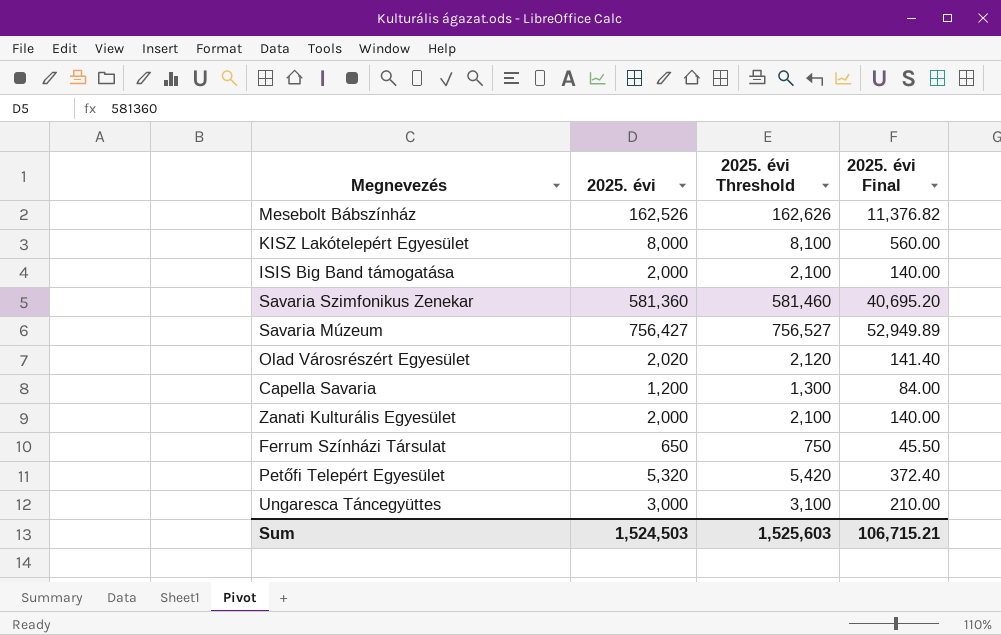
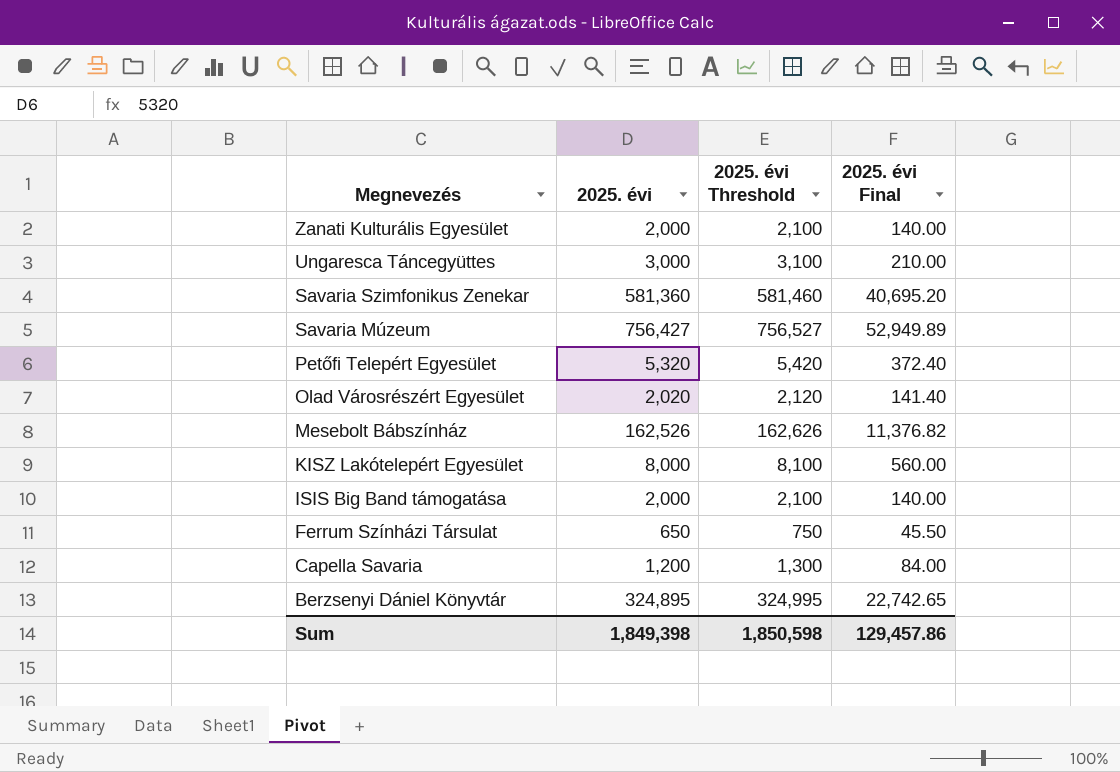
row order: none -> Megnevezés descending
row Berzsenyi Dániel Könyvtár: none -> 324,895 | 324,995 | 22,742.65
Sum | 2025. évi: 1,524,503 -> 1,849,398
Sum | 2025. évi Threshold: 1,525,603 -> 1,850,598
Sum | 2025. évi Final: 106,715.21 -> 129,457.86

